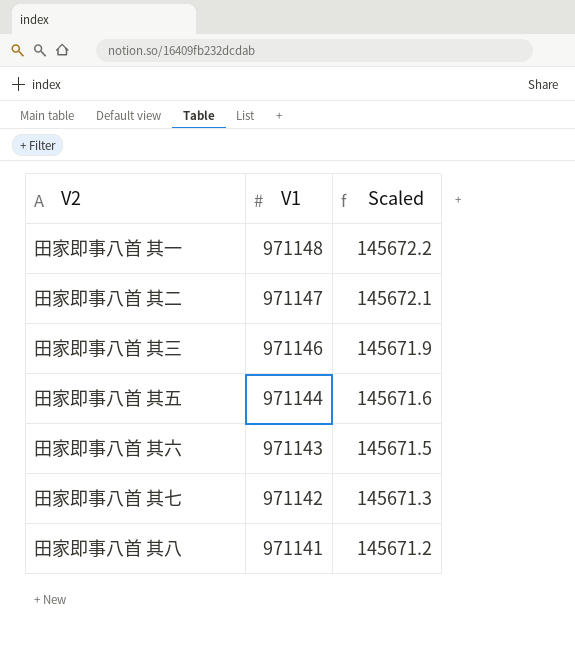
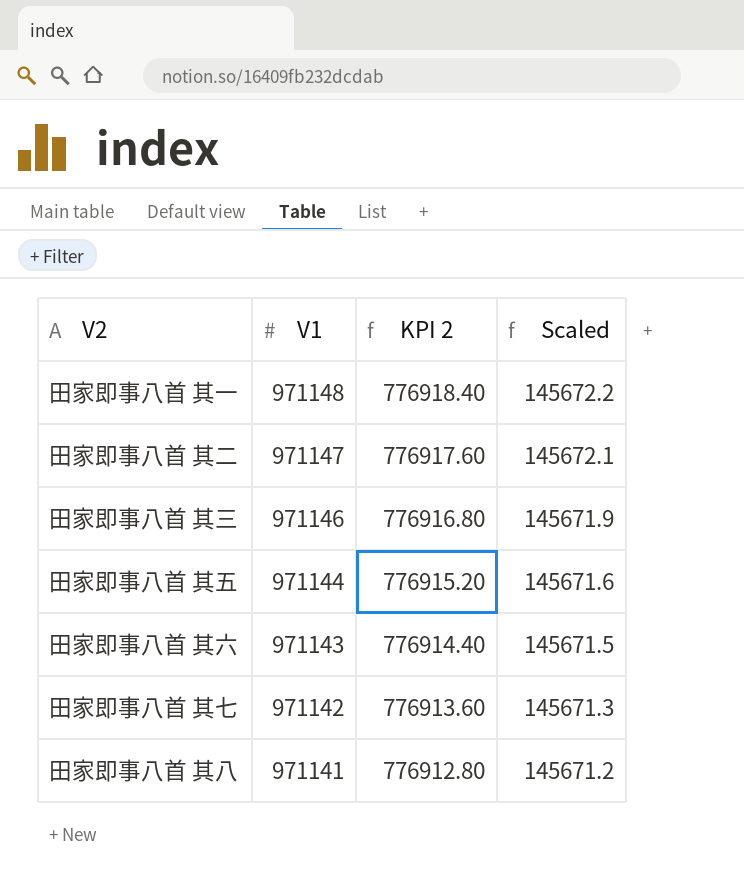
column KPI 2 | formula: none -> [V1] * 0.8

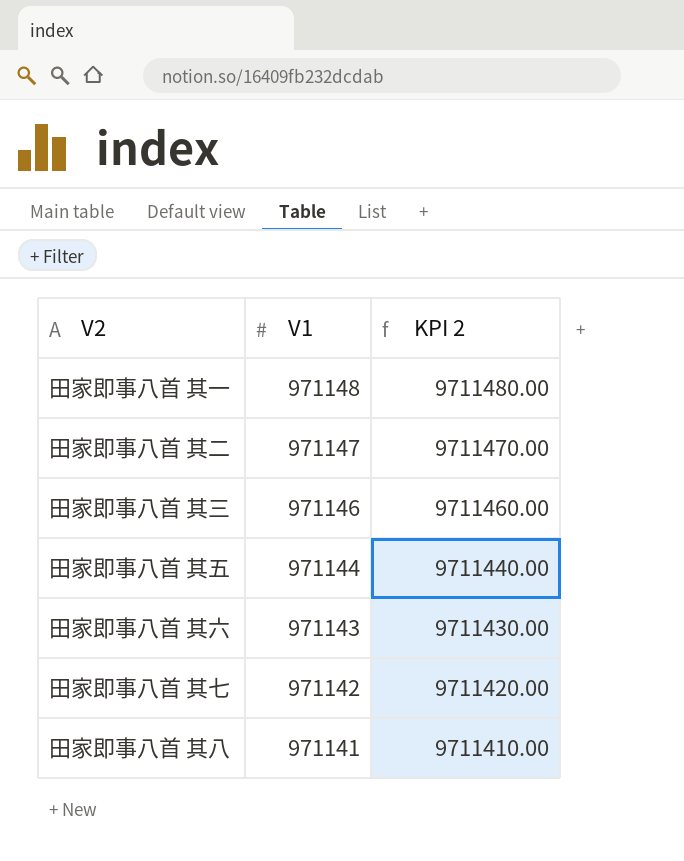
column Scaled | formula: [V1] * 0.15 -> none
column KPI 2 | formula: [V1] * 0.8 -> [V1] * 10

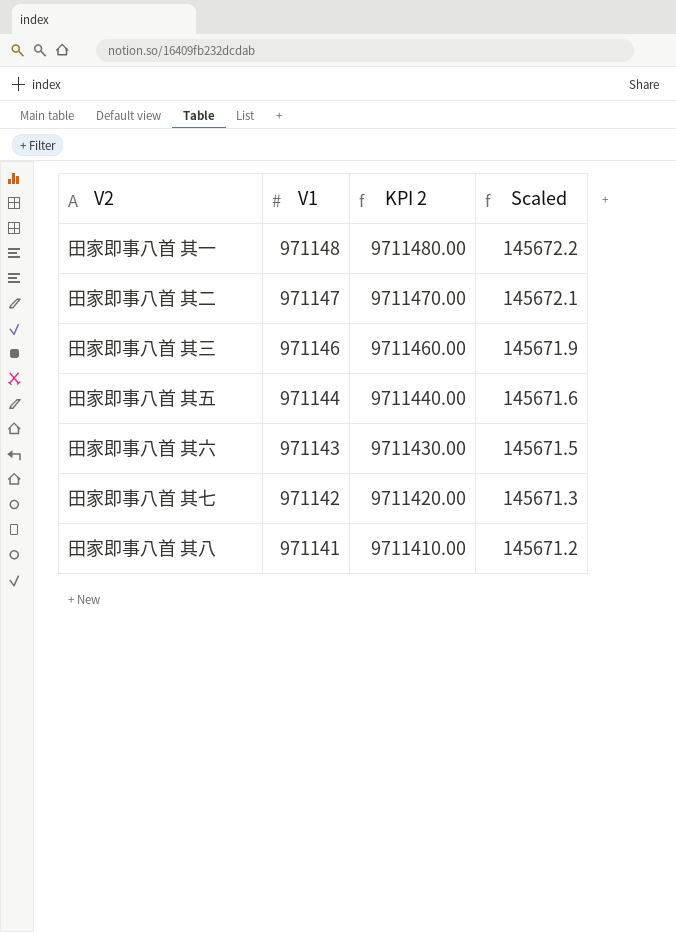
column Scaled | formula: none -> [V1] * 0.15

